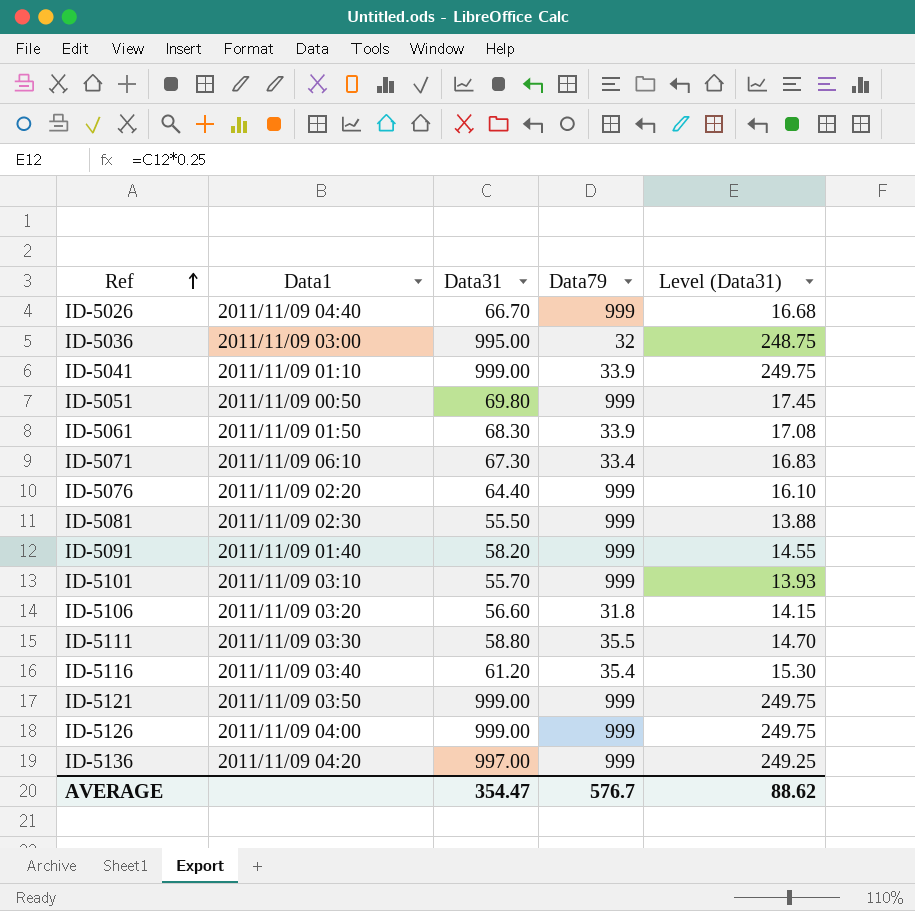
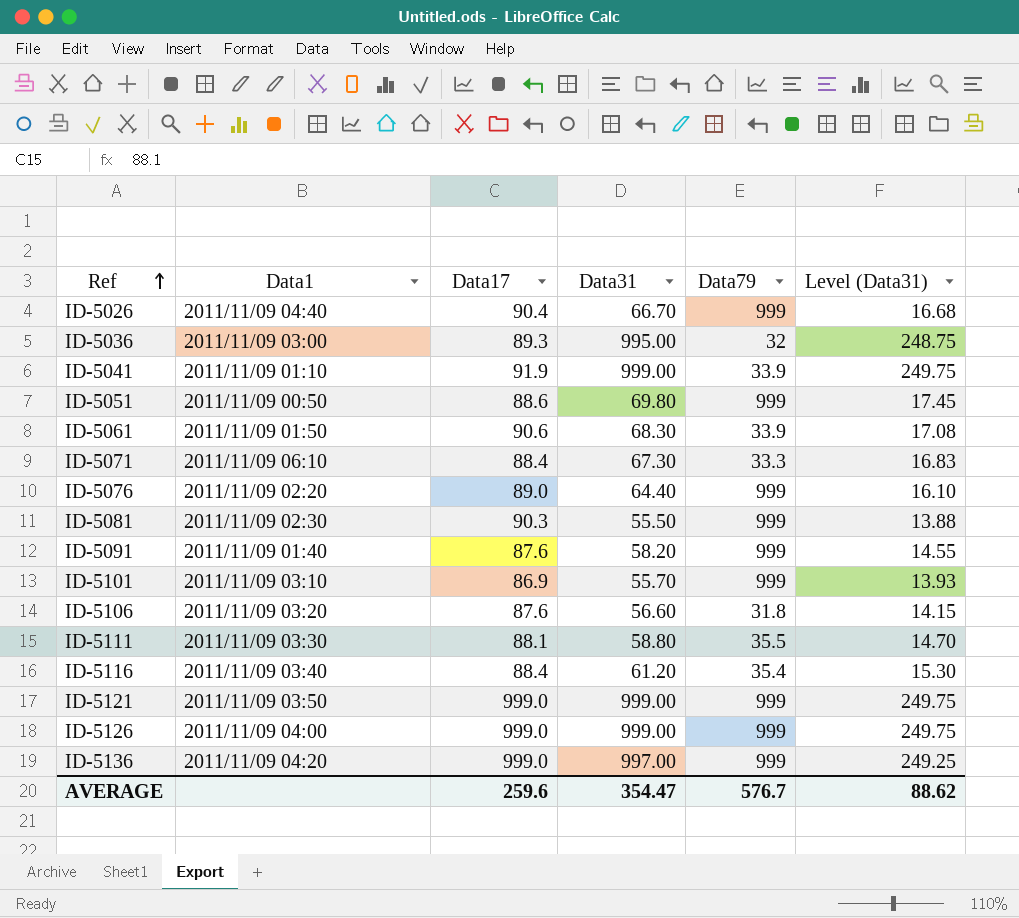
column Data17 | position: none -> 3
ID-5071 | Data79: 33.4 -> 33.3

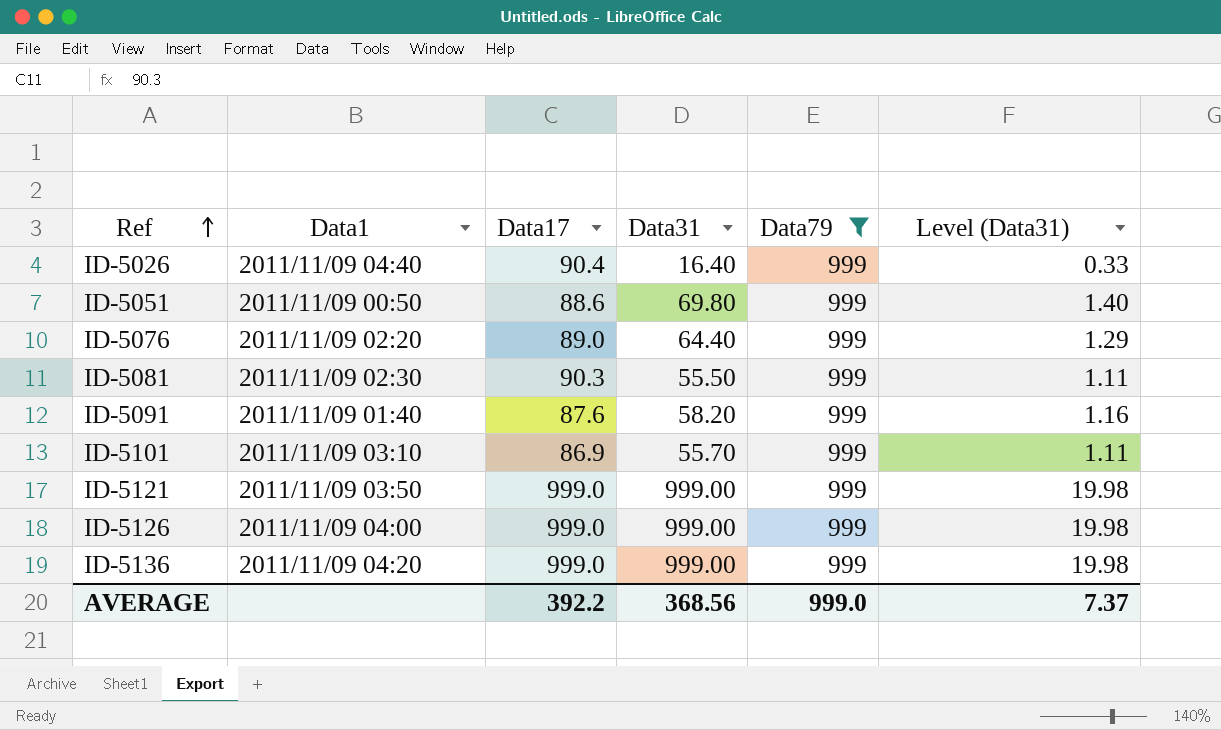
filter: none -> Data79 = 999
column Level (Data31) | formula: [Data31] * 0.25 -> [Data31] * 0.02
ID-5026 | Data31: 66.70 -> 16.40
ID-5136 | Data31: 997.00 -> 999.00
AVERAGE | Data17: 259.6 -> 392.2
AVERAGE | Data31: 354.47 -> 368.56
AVERAGE | Data79: 576.7 -> 999.0
AVERAGE | Level (Data31): 88.62 -> 7.37

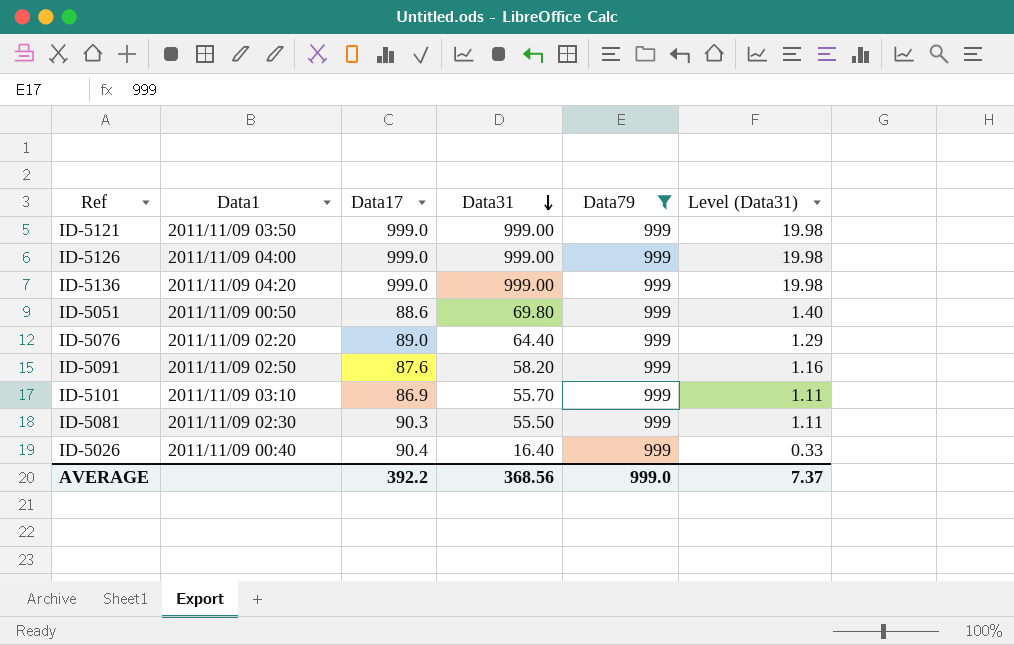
row order: Ref ascending -> Data31 descending
ID-5091 | Data1: 2011/11/09 01:40 -> 2011/11/09 02:50
ID-5026 | Data1: 2011/11/09 04:40 -> 2011/11/09 00:40

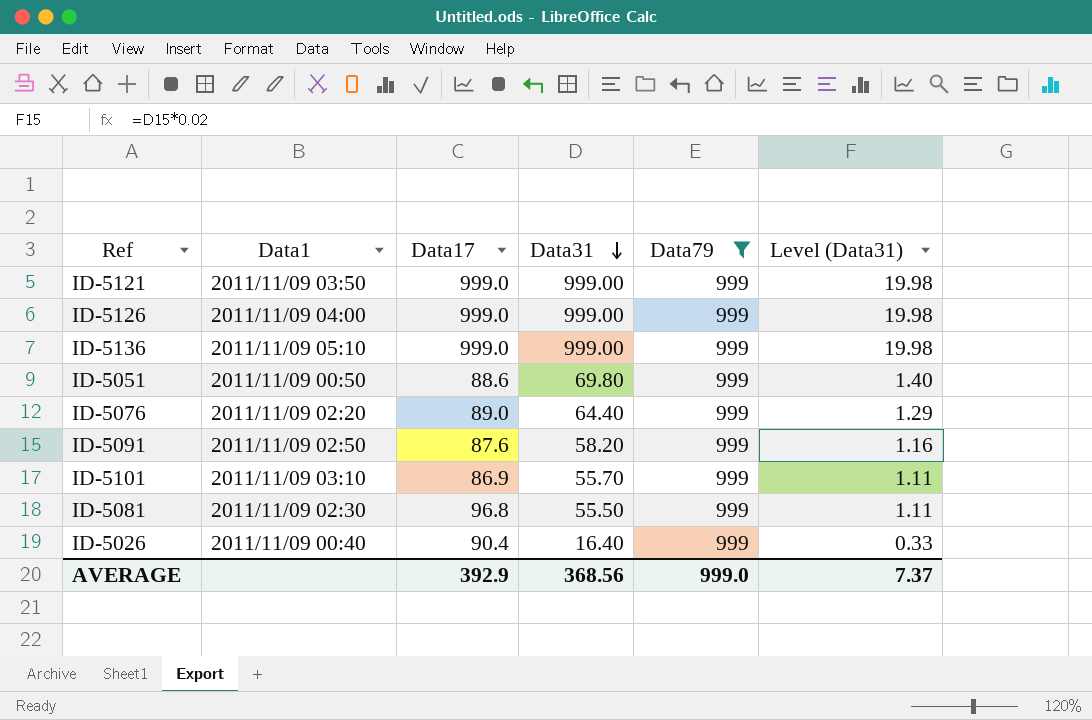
ID-5136 | Data1: 2011/11/09 04:20 -> 2011/11/09 05:10
ID-5081 | Data17: 90.3 -> 96.8
AVERAGE | Data17: 392.2 -> 392.9

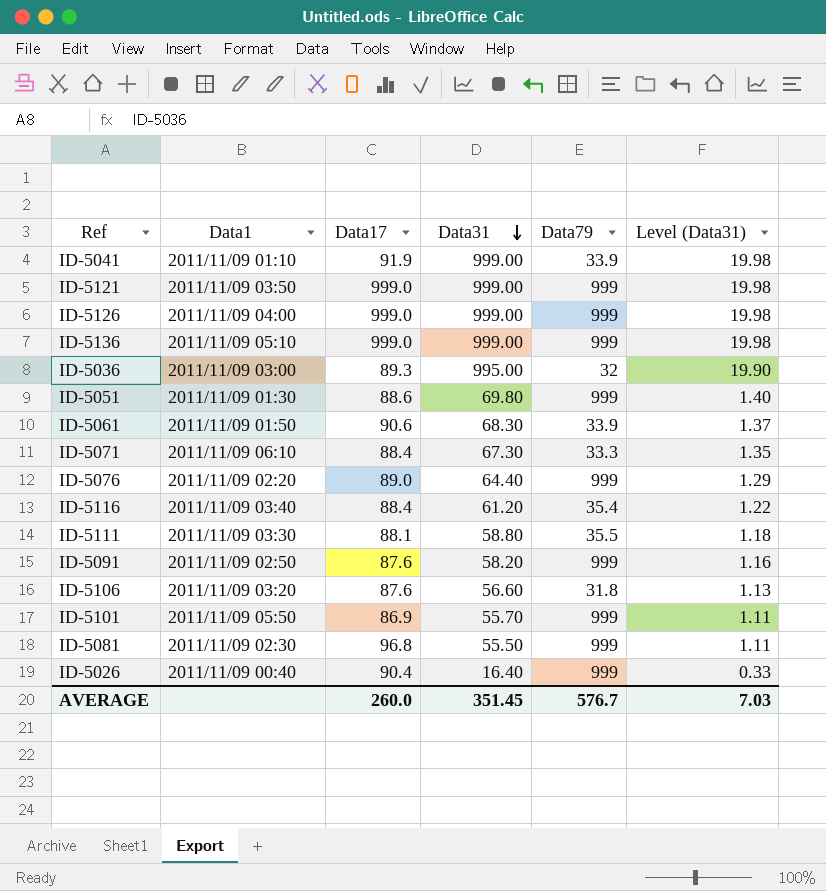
filter: Data79 = 999 -> none
ID-5051 | Data1: 2011/11/09 00:50 -> 2011/11/09 01:30
ID-5101 | Data1: 2011/11/09 03:10 -> 2011/11/09 05:50
AVERAGE | Data17: 392.9 -> 260.0
AVERAGE | Data31: 368.56 -> 351.45
AVERAGE | Data79: 999.0 -> 576.7
AVERAGE | Level (Data31): 7.37 -> 7.03

